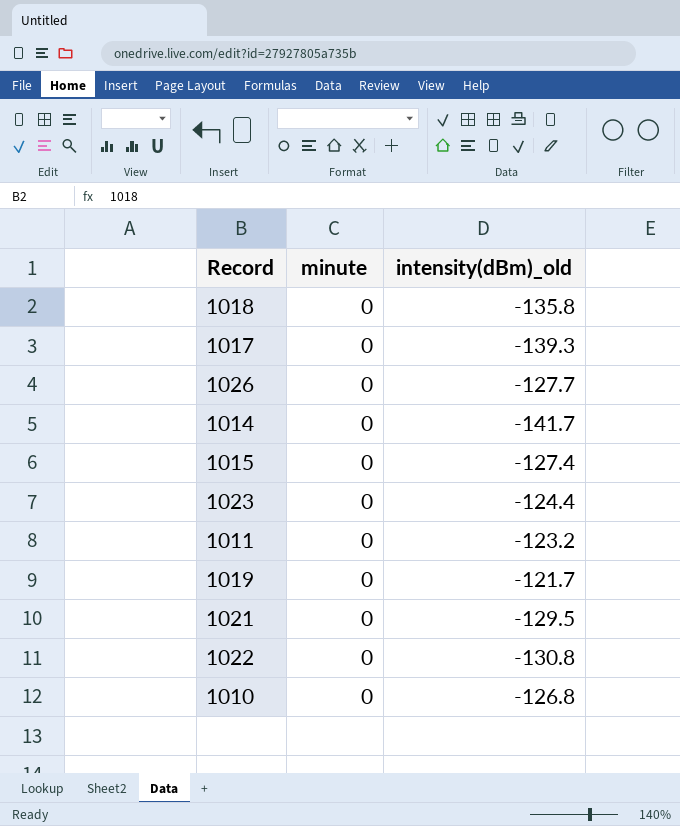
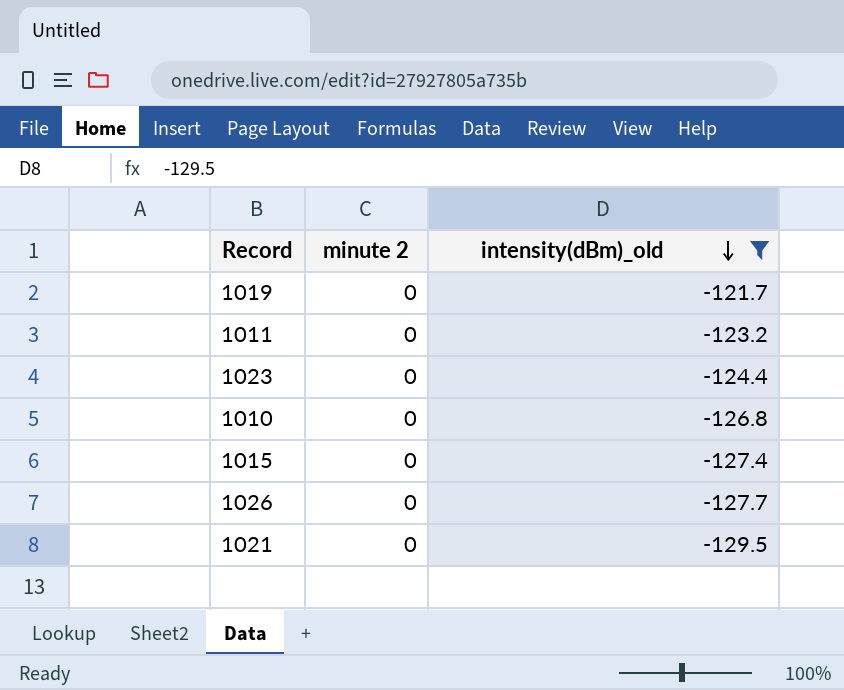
filter: none -> intensity(dBm)_old >= -129.5
row order: none -> intensity(dBm)_old descending
column name: minute -> minute 2

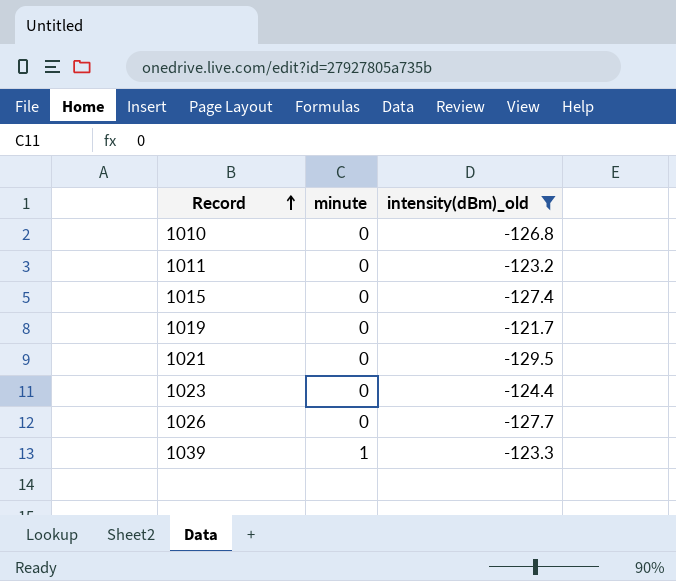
row order: intensity(dBm)_old descending -> Record ascending
column name: minute 2 -> minute
row 1039: none -> 1 | -123.3

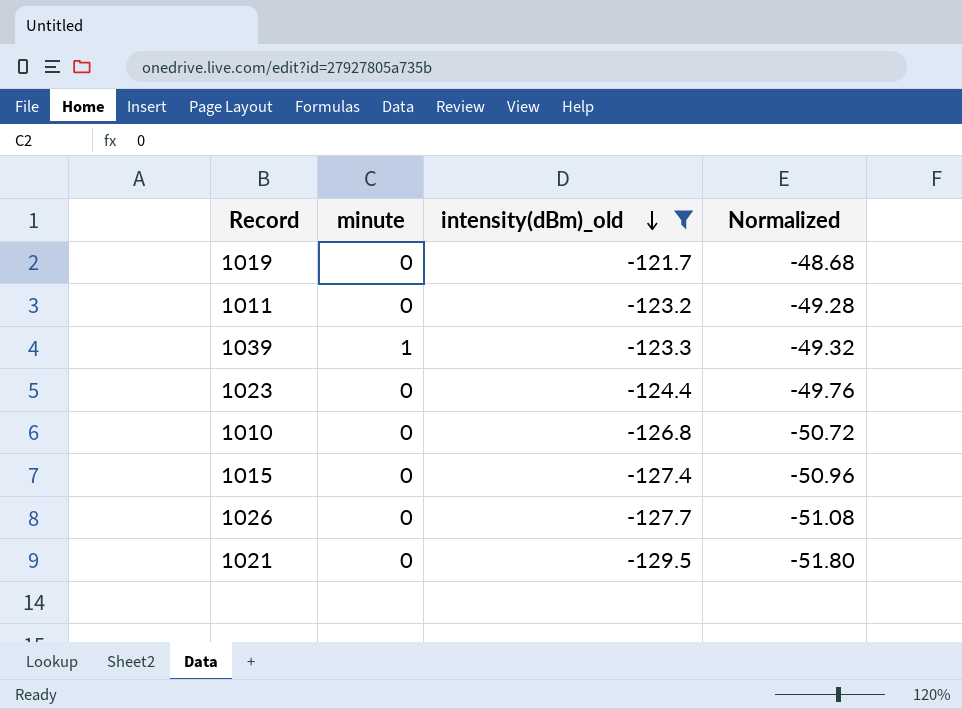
row order: Record ascending -> intensity(dBm)_old descending
column Normalized | formula: none -> [intensity(dBm)_old] * 0.4

